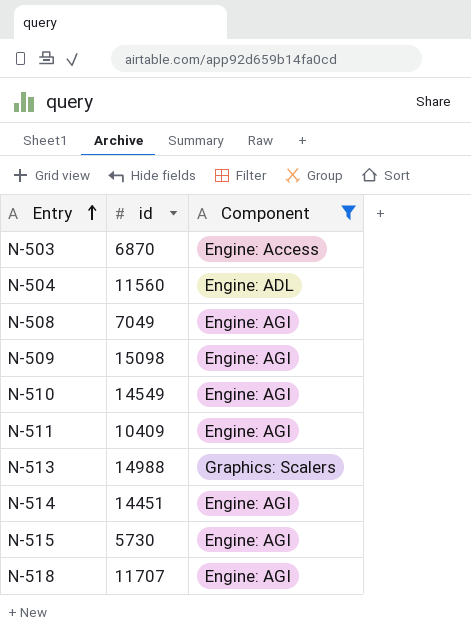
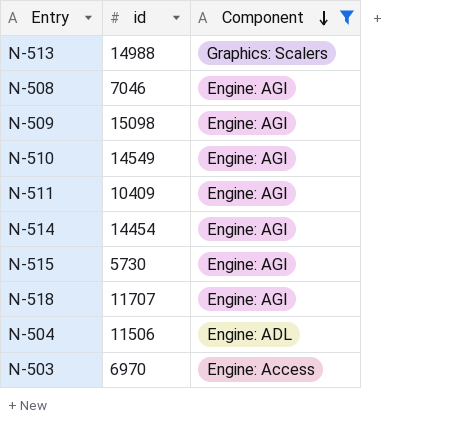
row order: Entry ascending -> Component descending
N-508 | id: 7049 -> 7046
N-514 | id: 14451 -> 14454
N-504 | id: 11560 -> 11506
N-503 | id: 6870 -> 6970

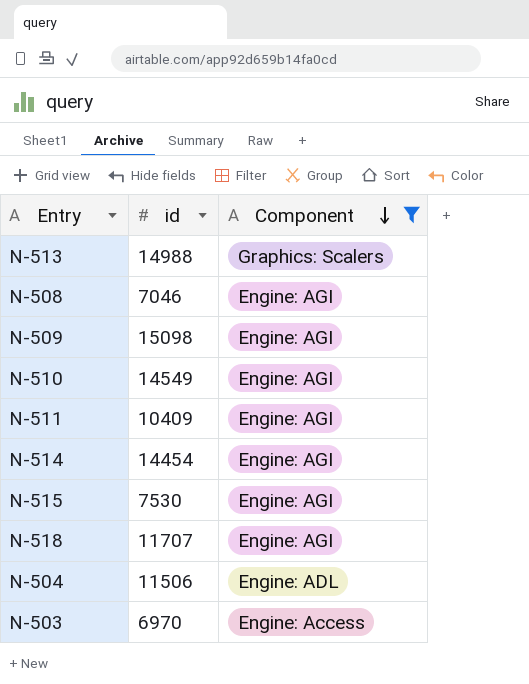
N-515 | id: 5730 -> 7530

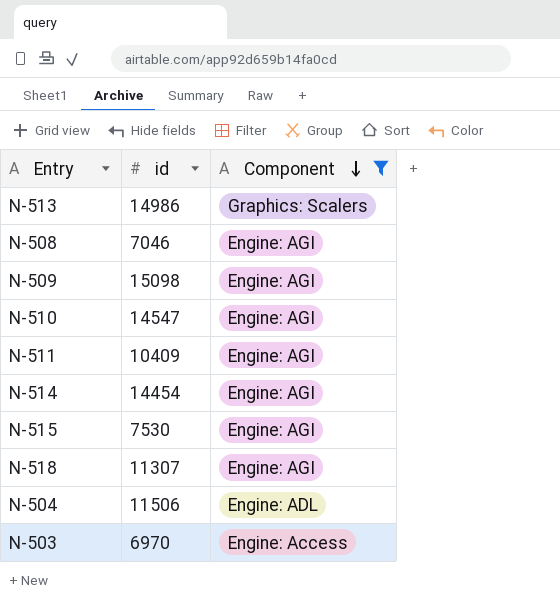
N-513 | id: 14988 -> 14986
N-510 | id: 14549 -> 14547
N-518 | id: 11707 -> 11307

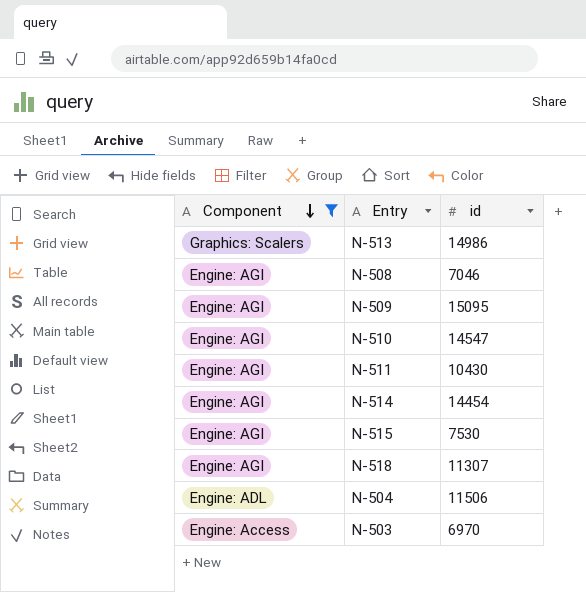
column Component | position: 3 -> 1
N-509 | id: 15098 -> 15095
N-511 | id: 10409 -> 10430

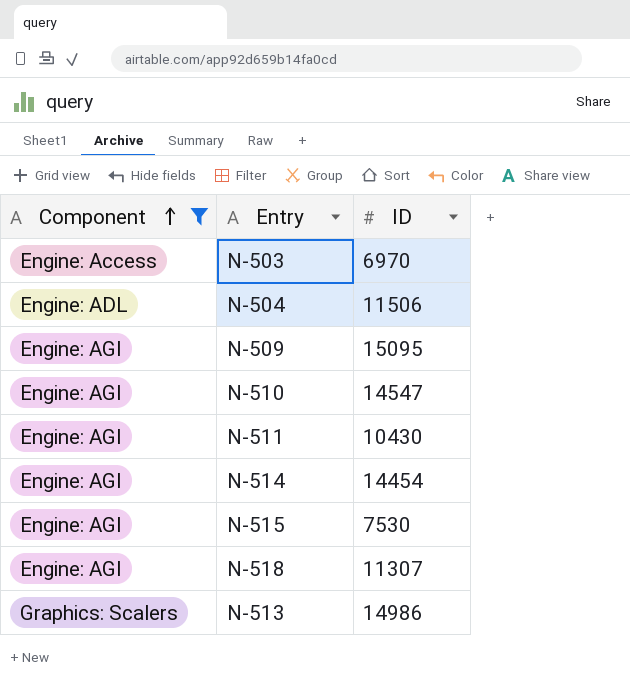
row order: Component descending -> Component ascending
column name: id -> ID
row N-508: Engine: AGI | 7046 -> none

